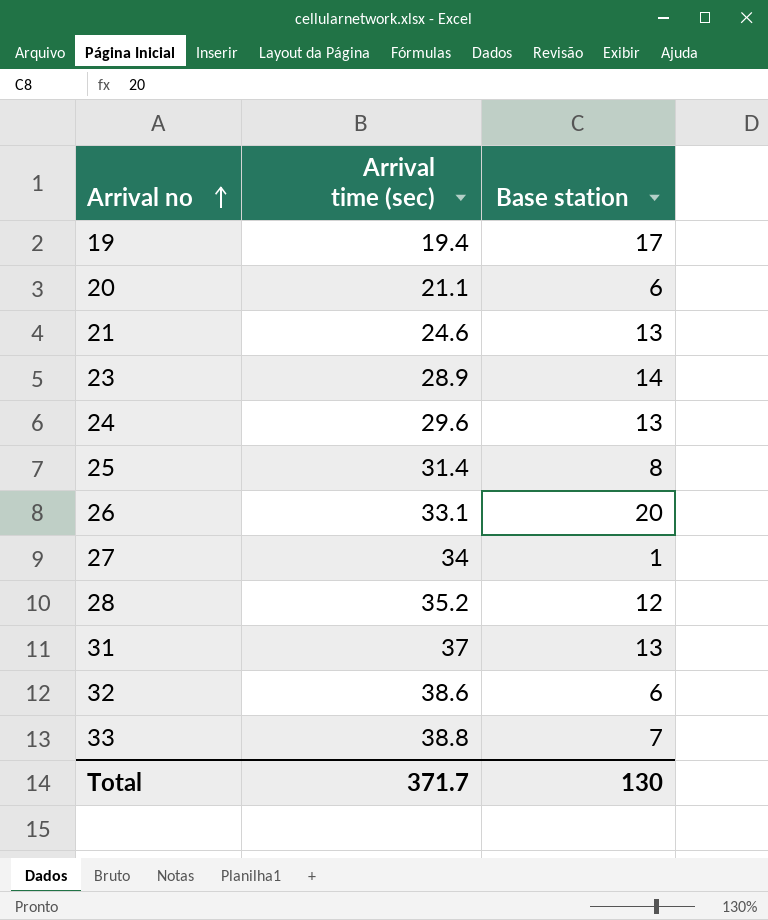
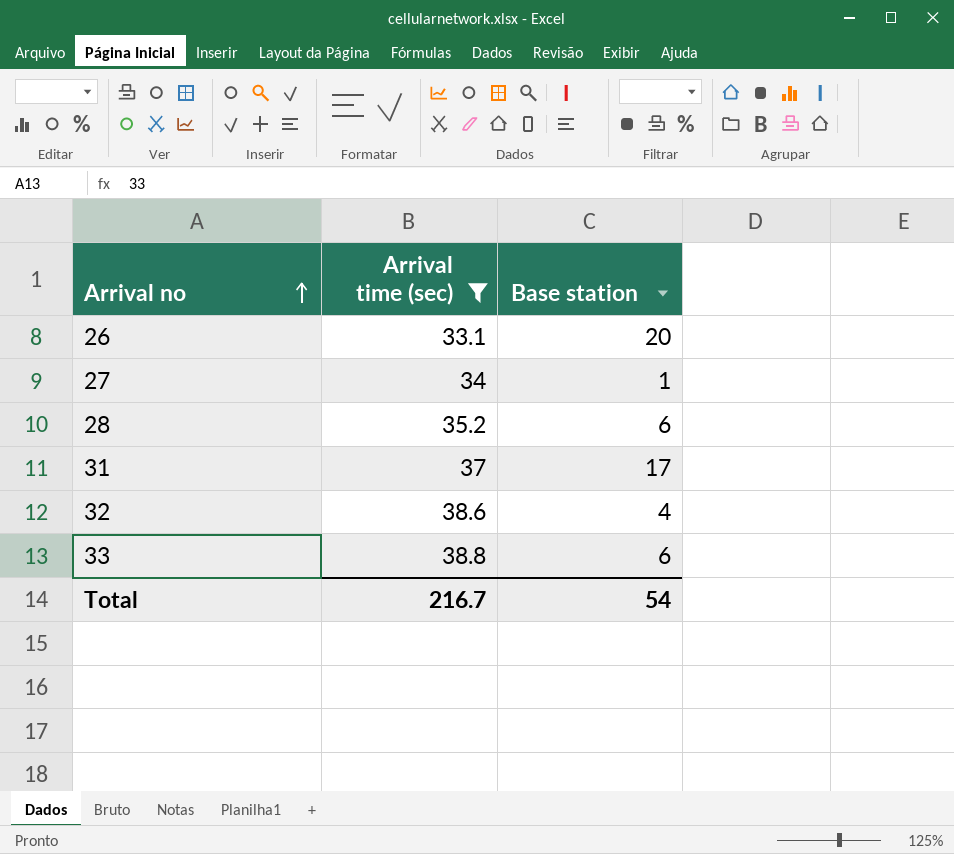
filter: none -> Arrival time (sec) >= 33.1
28 | Base station: 12 -> 6
31 | Base station: 13 -> 17
32 | Base station: 6 -> 4
33 | Base station: 7 -> 6
Total | Arrival time (sec): 371.7 -> 216.7
Total | Base station: 130 -> 54

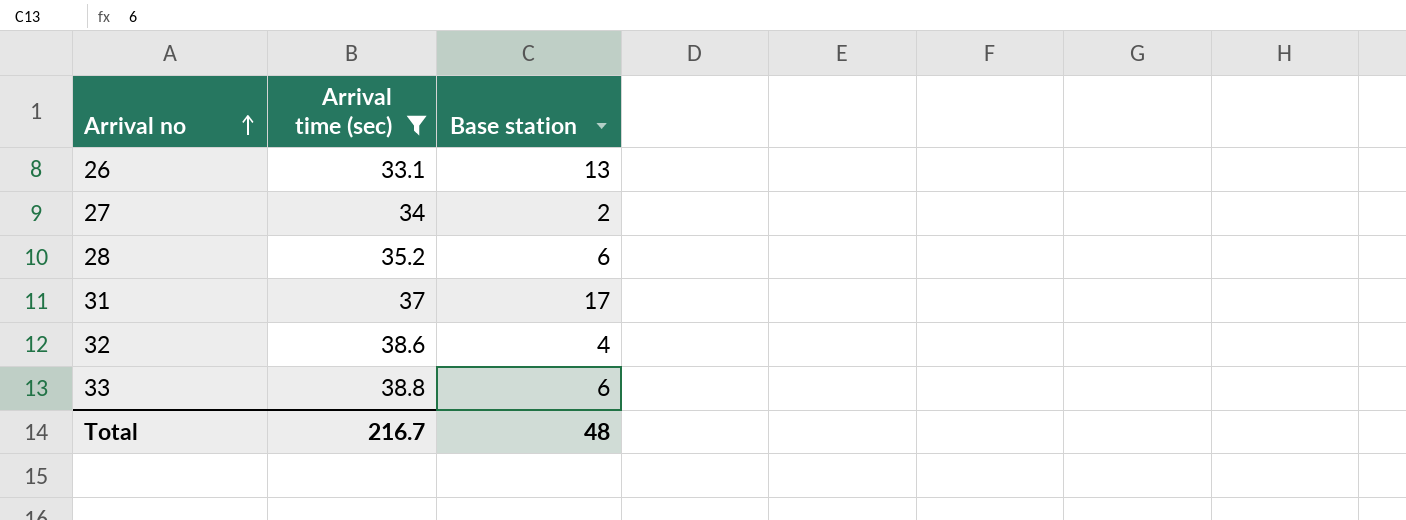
26 | Base station: 20 -> 13
27 | Base station: 1 -> 2
Total | Base station: 54 -> 48

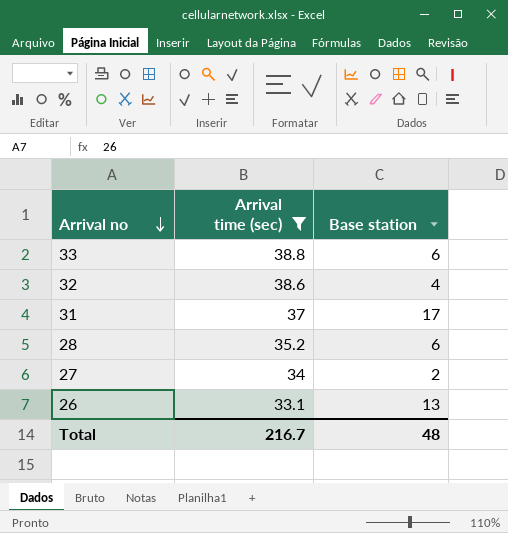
row order: Arrival no ascending -> Arrival no descending

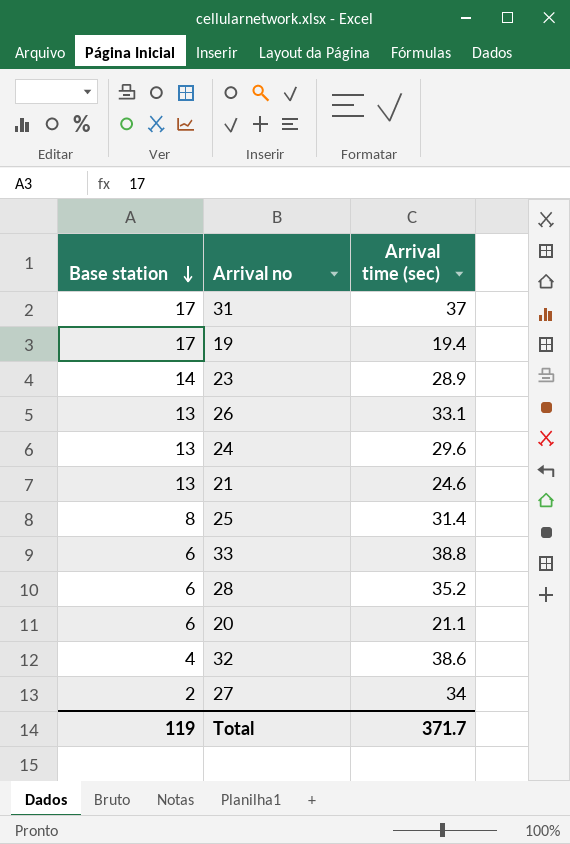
filter: Arrival time (sec) >= 33.1 -> none
row order: Arrival no descending -> Base station descending
column Base station | position: 3 -> 1
Total | Base station: 48 -> 119
Total | Arrival time (sec): 216.7 -> 371.7

